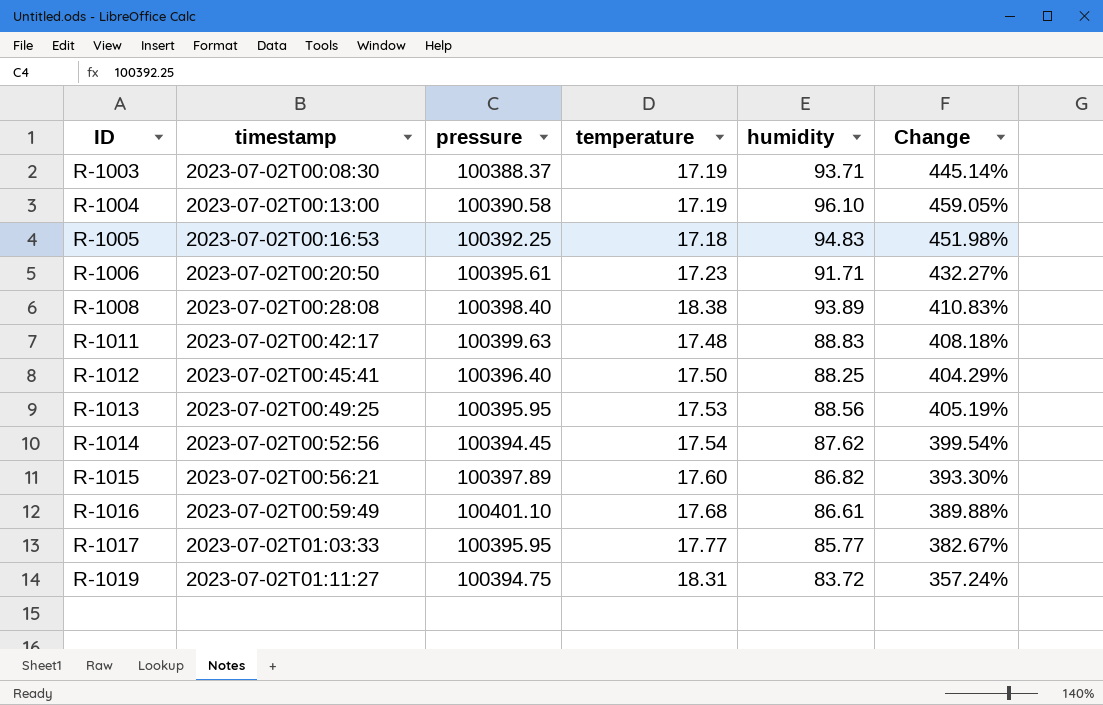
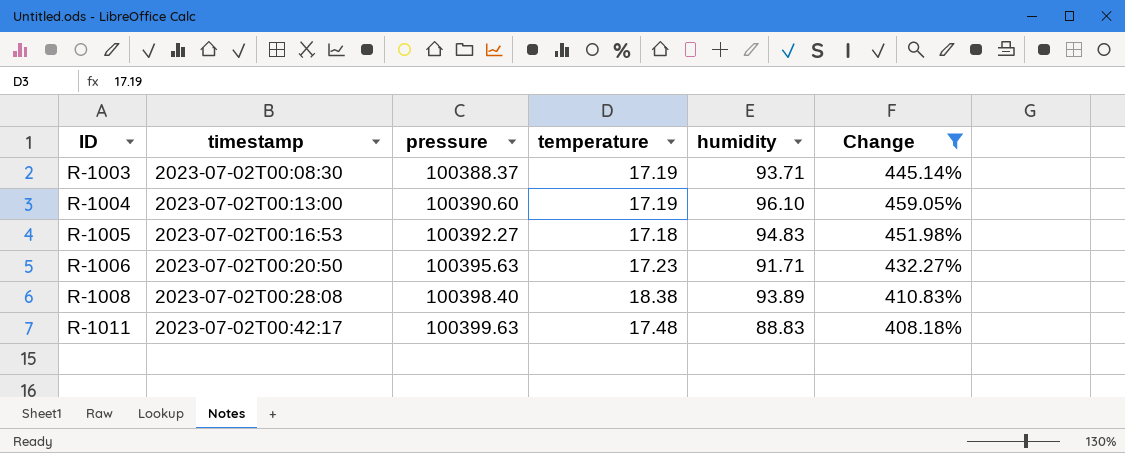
filter: none -> Change >= 408.18%
R-1004 | pressure: 100390.58 -> 100390.60
R-1005 | pressure: 100392.25 -> 100392.27
R-1006 | pressure: 100395.61 -> 100395.63

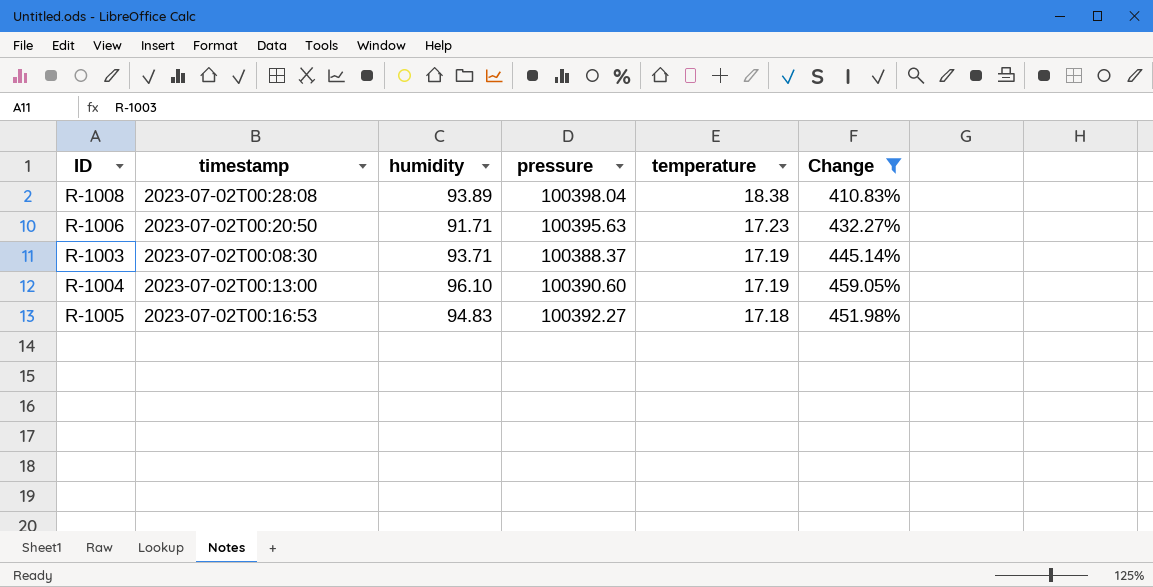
row order: ID ascending -> temperature descending
column humidity | position: 5 -> 3
row R-1011: 2023-07-02T00:42:17 | 100399.63 | 17.48 | 88.83 | 408.18% -> none
R-1008 | pressure: 100398.40 -> 100398.04

